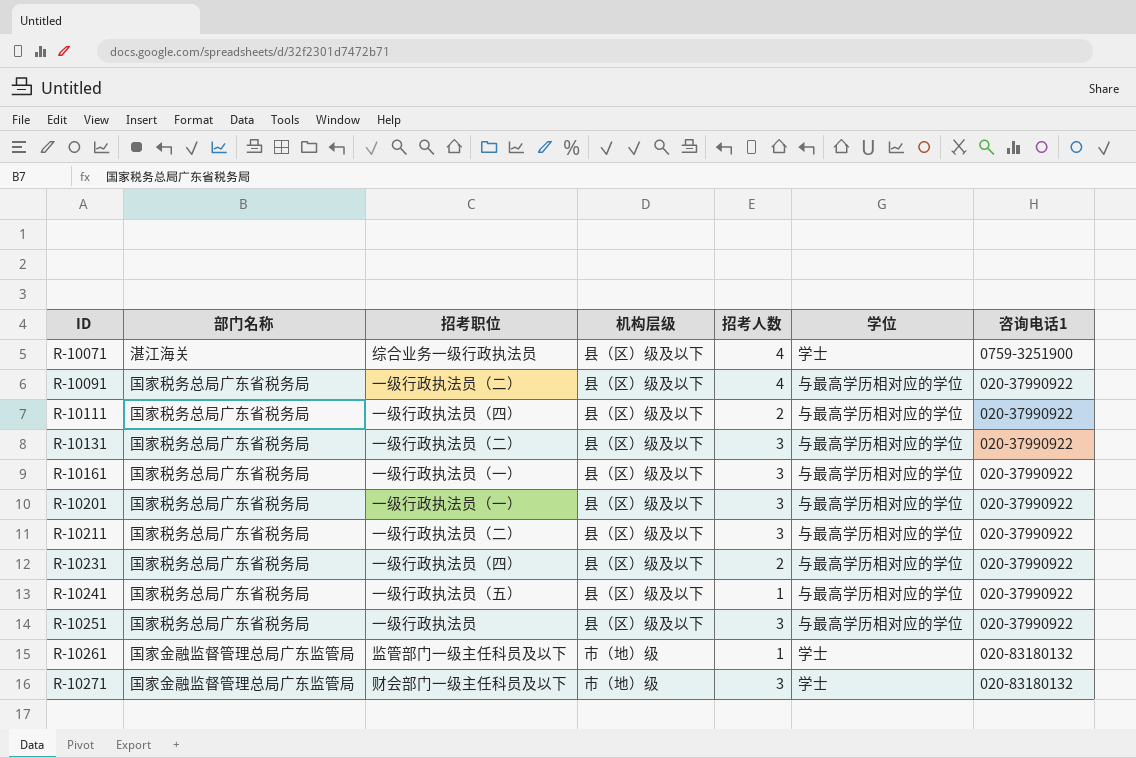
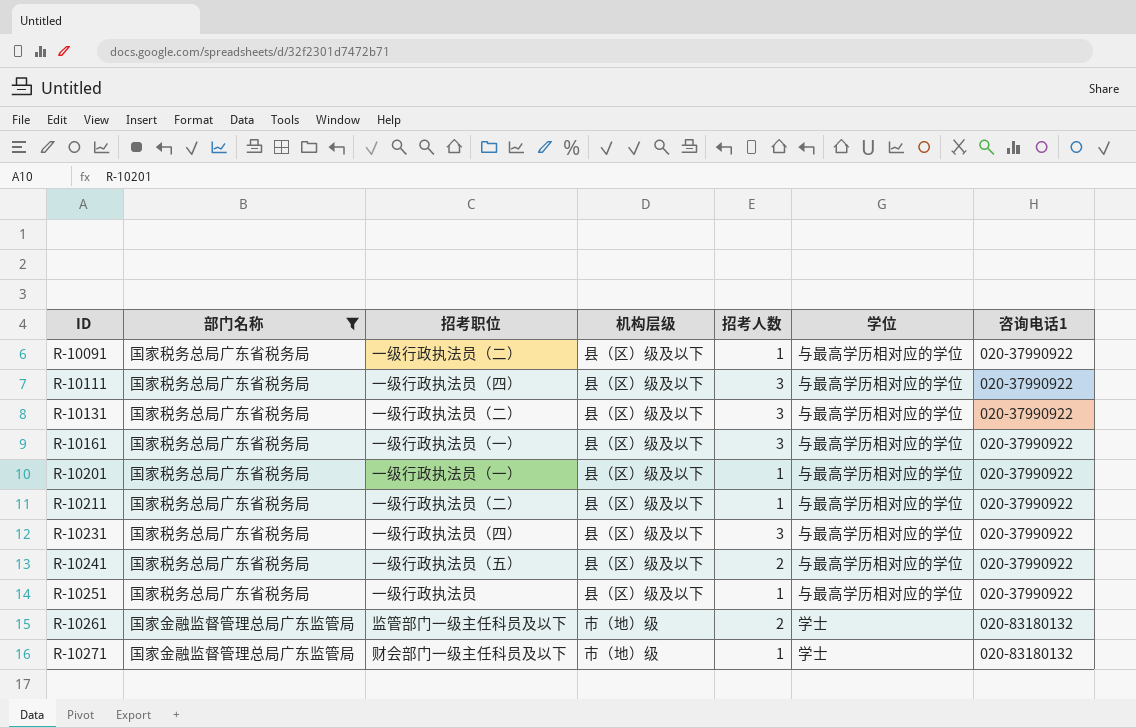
filter: none -> 部门名称 != 湛江海关
R-10091 | 招考人数: 4 -> 1
R-10111 | 招考人数: 2 -> 3
R-10201 | 招考人数: 3 -> 1
R-10211 | 招考人数: 3 -> 1
R-10231 | 招考人数: 2 -> 3
R-10241 | 招考人数: 1 -> 2
R-10251 | 招考人数: 3 -> 1
R-10261 | 招考人数: 1 -> 2
R-10271 | 招考人数: 3 -> 1

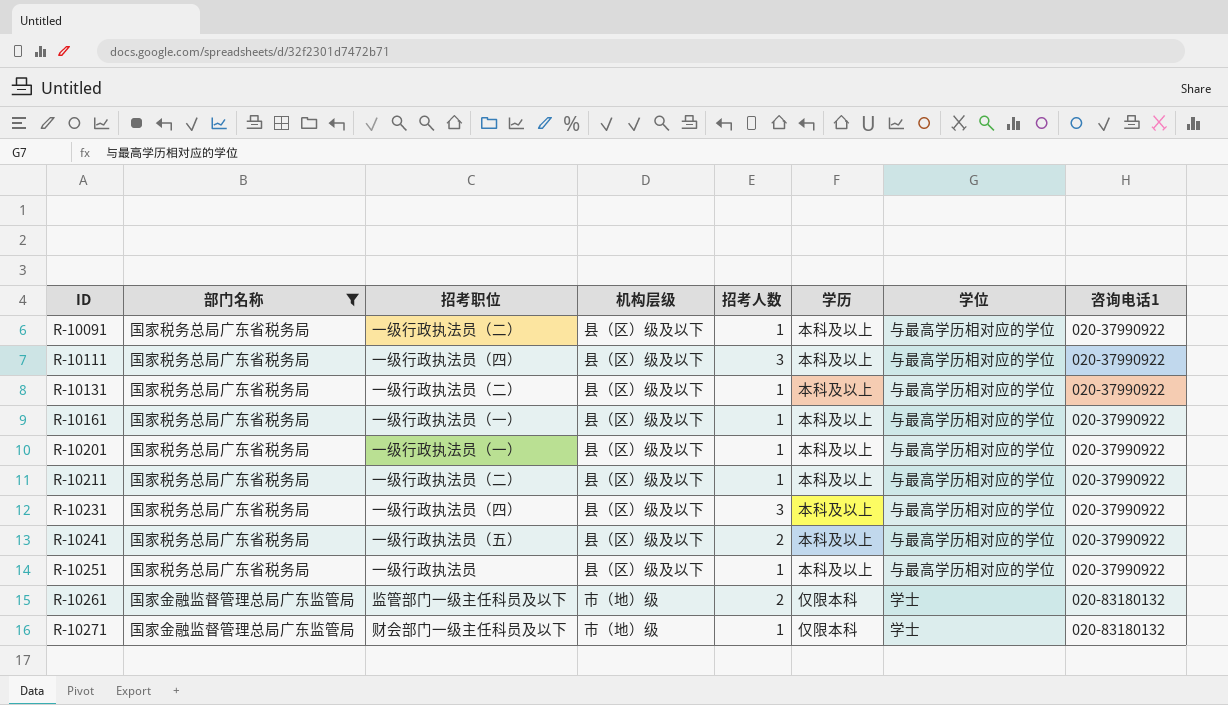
column 学历 | position: none -> 6
R-10131 | 招考人数: 3 -> 1
R-10161 | 招考人数: 3 -> 1

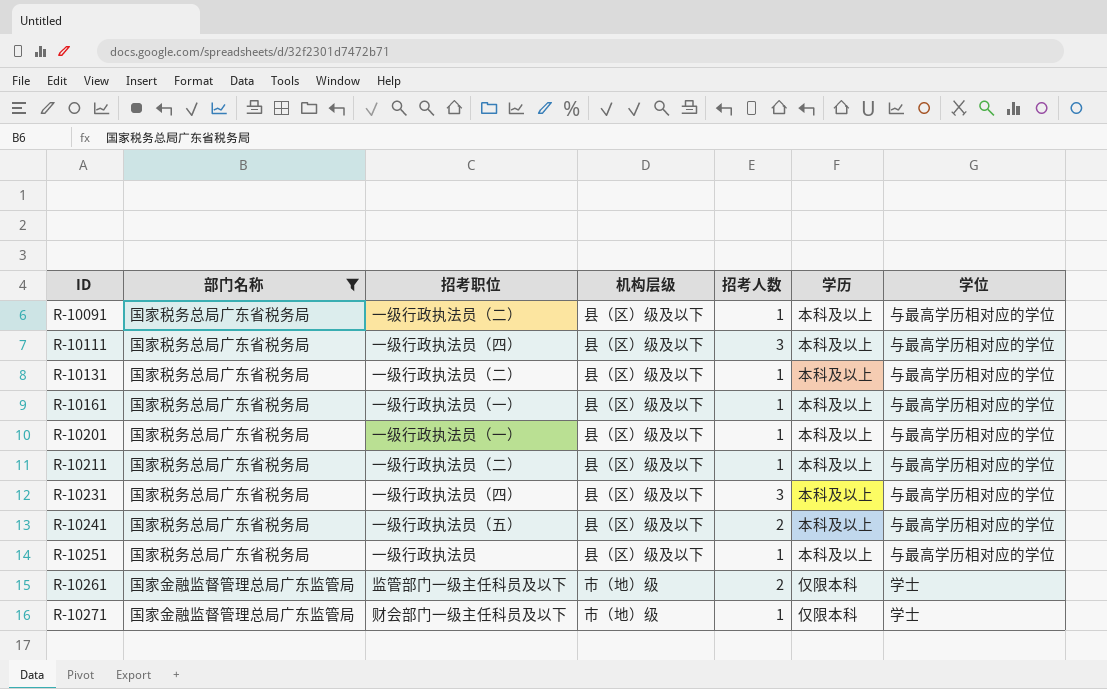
column 咨询电话1 | position: 8 -> none

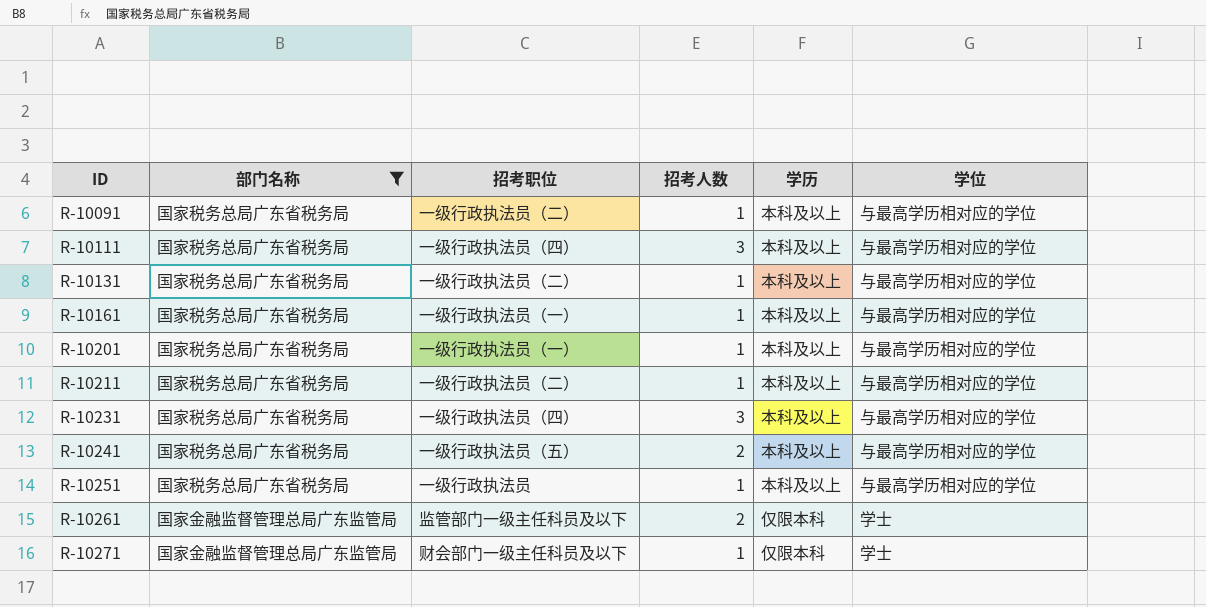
column 机构层级 | position: 4 -> none

